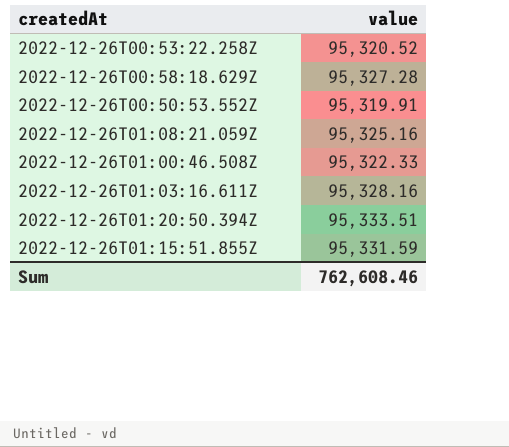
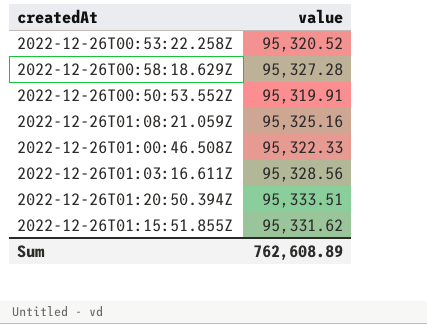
2022-12-26T01:03:16.611Z | value: 95,328.16 -> 95,328.56
2022-12-26T01:15:51.855Z | value: 95,331.59 -> 95,331.62
Sum | value: 762,608.46 -> 762,608.89

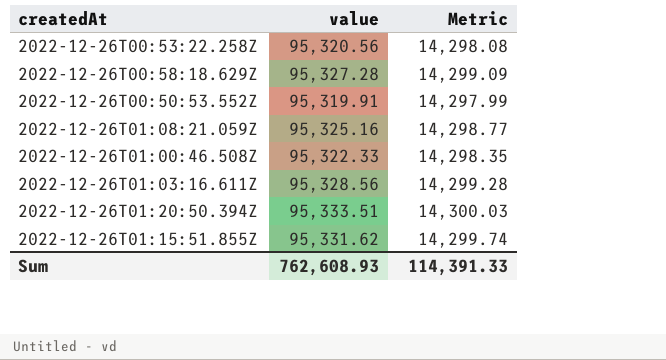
column Metric | formula: none -> [value] * 0.15
2022-12-26T00:53:22.258Z | value: 95,320.52 -> 95,320.56
Sum | value: 762,608.89 -> 762,608.93

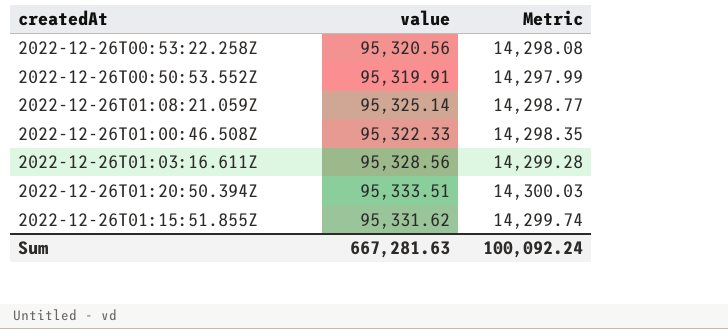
row 2022-12-26T00:58:18.629Z: 95,327.28 | 14,299.09 -> none
2022-12-26T01:08:21.059Z | value: 95,325.16 -> 95,325.14
Sum | value: 762,608.93 -> 667,281.63
Sum | Metric: 114,391.33 -> 100,092.24

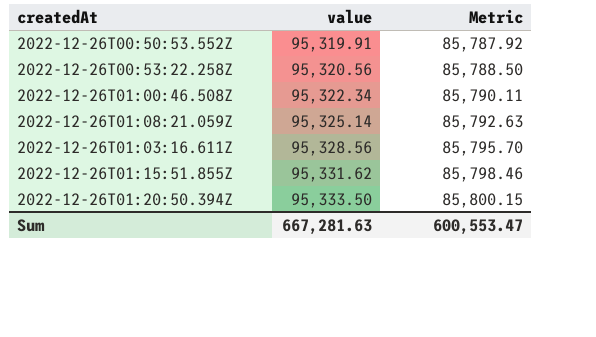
row order: none -> value ascending
column Metric | formula: [value] * 0.15 -> [value] * 0.9
2022-12-26T01:00:46.508Z | value: 95,322.33 -> 95,322.34
2022-12-26T01:20:50.394Z | value: 95,333.51 -> 95,333.50
Sum | Metric: 100,092.24 -> 600,553.47

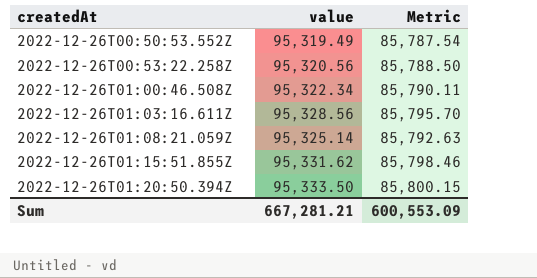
row order: value ascending -> createdAt ascending
2022-12-26T00:50:53.552Z | value: 95,319.91 -> 95,319.49
2022-12-26T00:50:53.552Z | Metric: 85,787.92 -> 85,787.54
Sum | value: 667,281.63 -> 667,281.21
Sum | Metric: 600,553.47 -> 600,553.09

